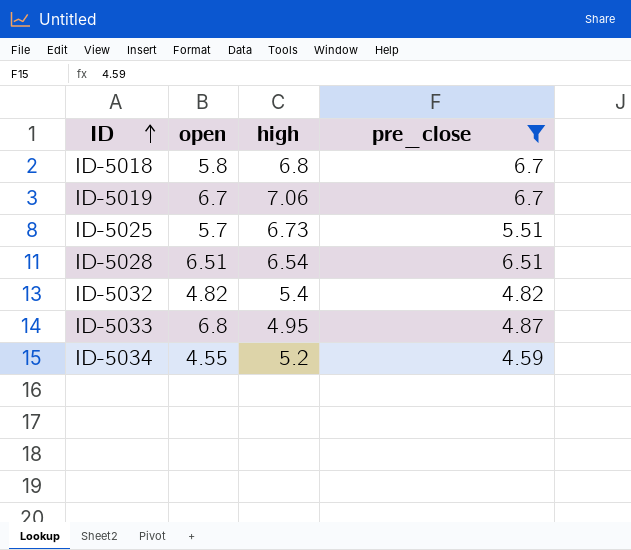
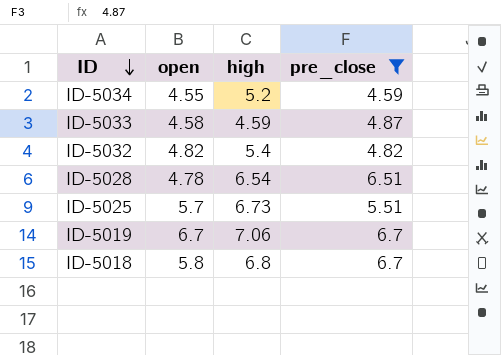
row order: ID ascending -> ID descending
ID-5033 | open: 6.8 -> 4.58
ID-5033 | high: 4.95 -> 4.59
ID-5028 | open: 6.51 -> 4.78

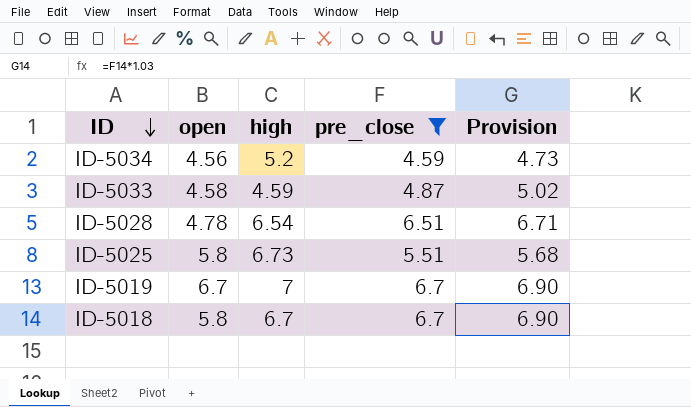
column Provision | formula: none -> [pre_close] * 1.03
row ID-5032: 4.82 | 5.4 | 4.82 -> none
ID-5034 | open: 4.55 -> 4.56
ID-5025 | open: 5.7 -> 5.8
ID-5019 | high: 7.06 -> 7
ID-5018 | high: 6.8 -> 6.7

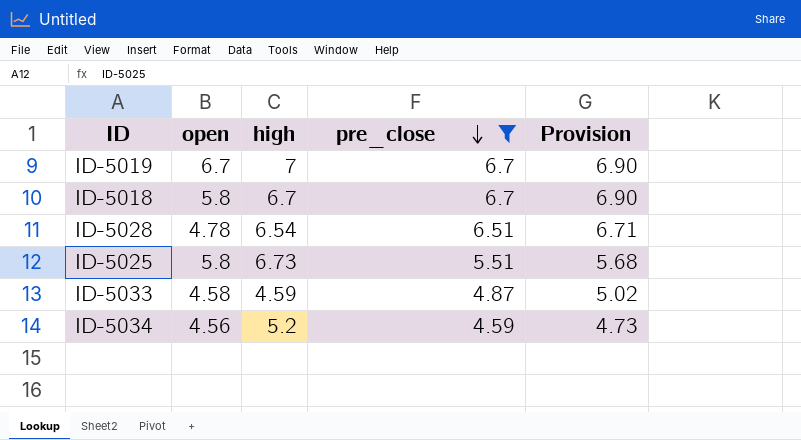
row order: ID descending -> pre_close descending

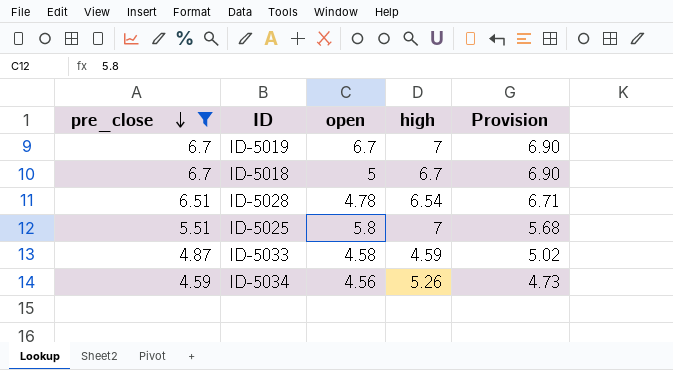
column pre_close | position: 4 -> 1
ID-5018 | open: 5.8 -> 5
ID-5025 | high: 6.73 -> 7
ID-5034 | high: 5.2 -> 5.26

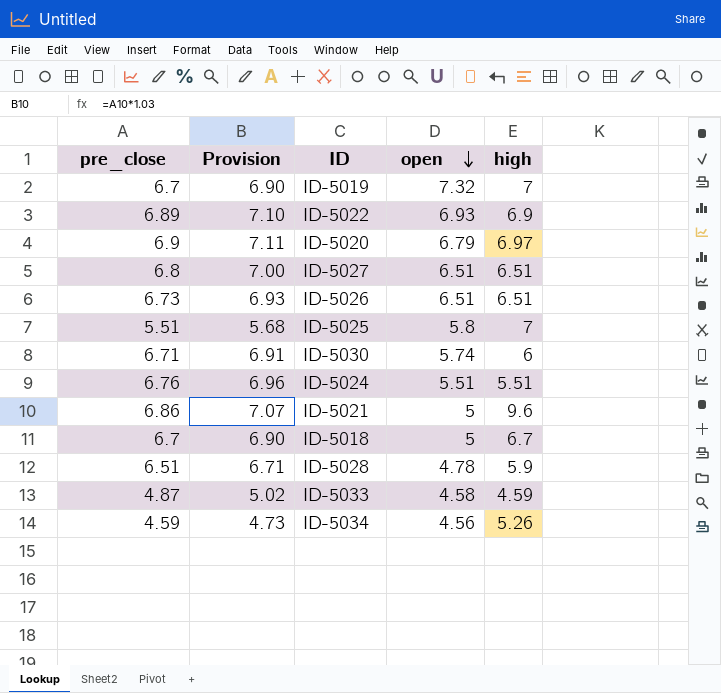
filter: pre_close <= 6.7 -> none
row order: pre_close descending -> open descending
column Provision | position: 5 -> 2
ID-5019 | open: 6.7 -> 7.32
ID-5028 | high: 6.54 -> 5.9

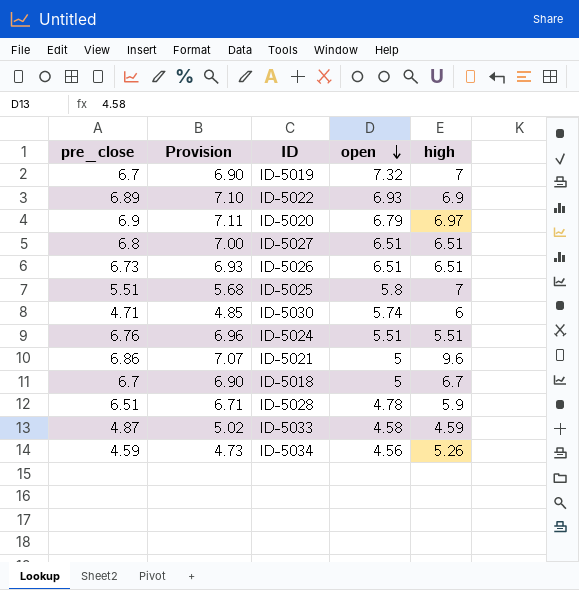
ID-5030 | pre_close: 6.71 -> 4.71
ID-5030 | Provision: 6.91 -> 4.85

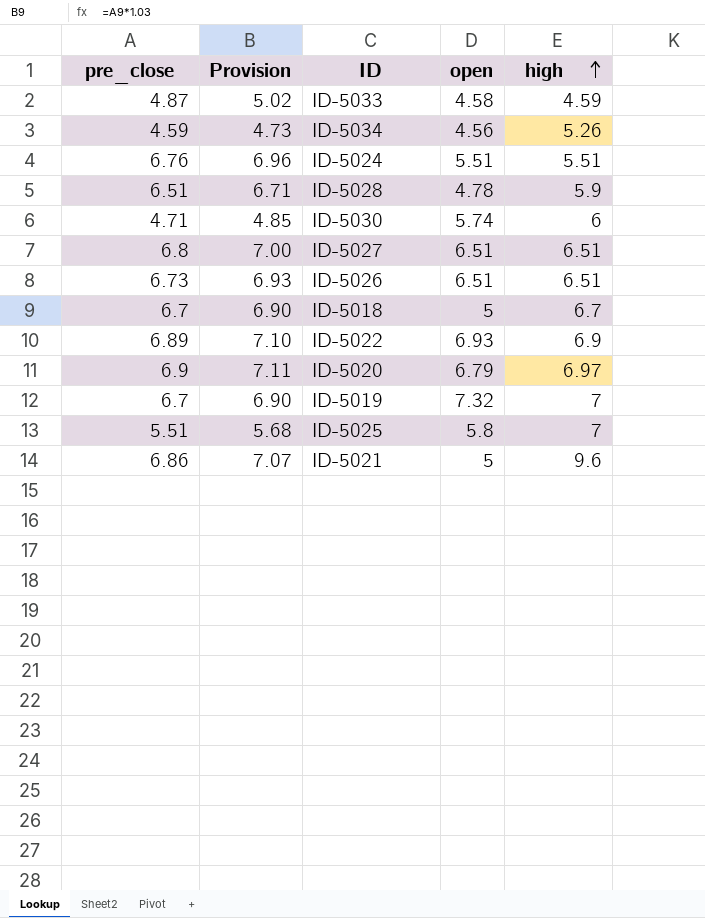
row order: open descending -> high ascending

